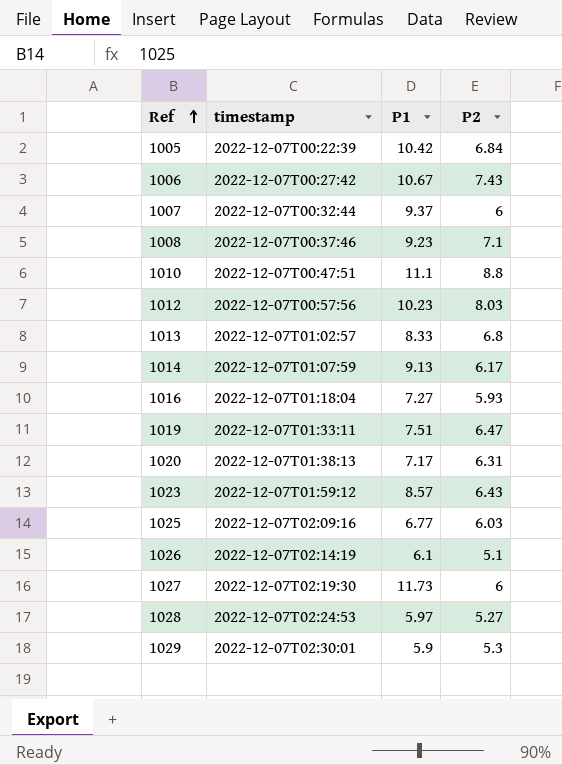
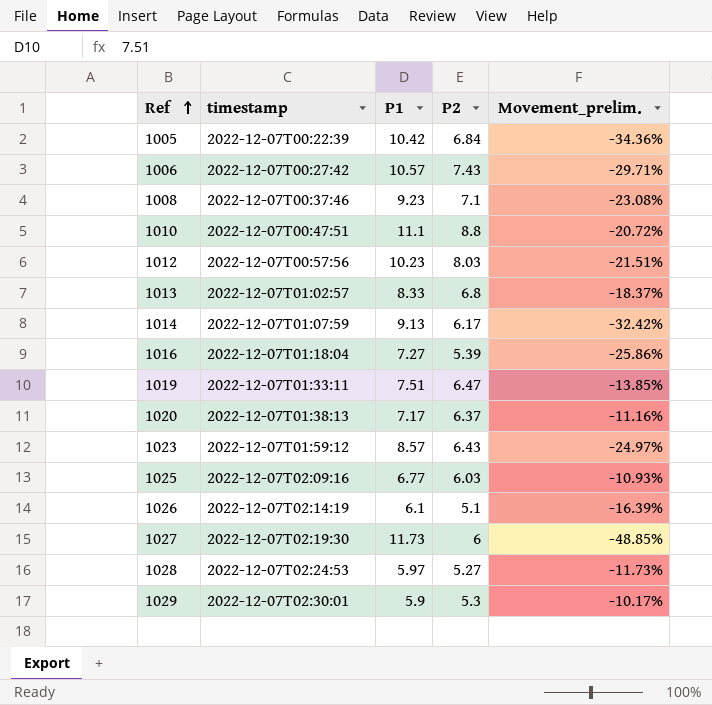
column Movement_prelim. | formula: none -> ([P2] - [P1]) / [P1]
row 1007: 2022-12-07T00:32:44 | 9.37 | 6 -> none
1006 | P1: 10.67 -> 10.57
1016 | P2: 5.93 -> 5.39
1020 | P2: 6.31 -> 6.37

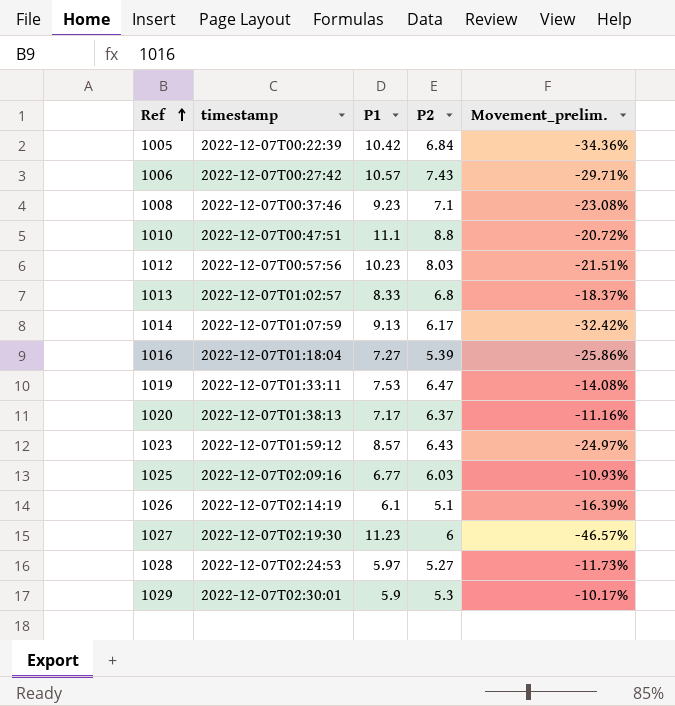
1019 | P1: 7.51 -> 7.53
1019 | Movement_prelim.: -13.85% -> -14.08%
1027 | P1: 11.73 -> 11.23
1027 | Movement_prelim.: -48.85% -> -46.57%

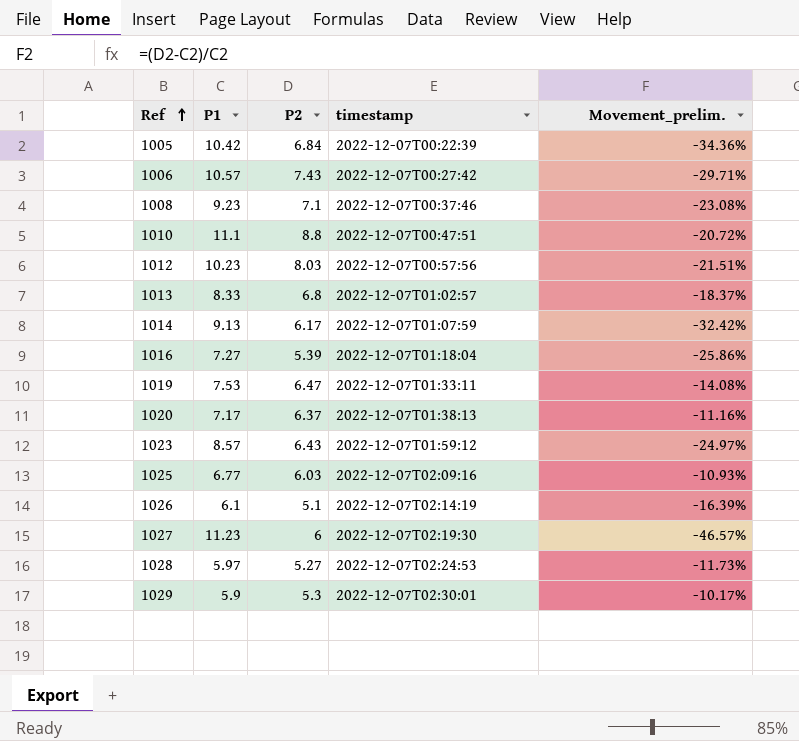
column timestamp | position: 2 -> 4

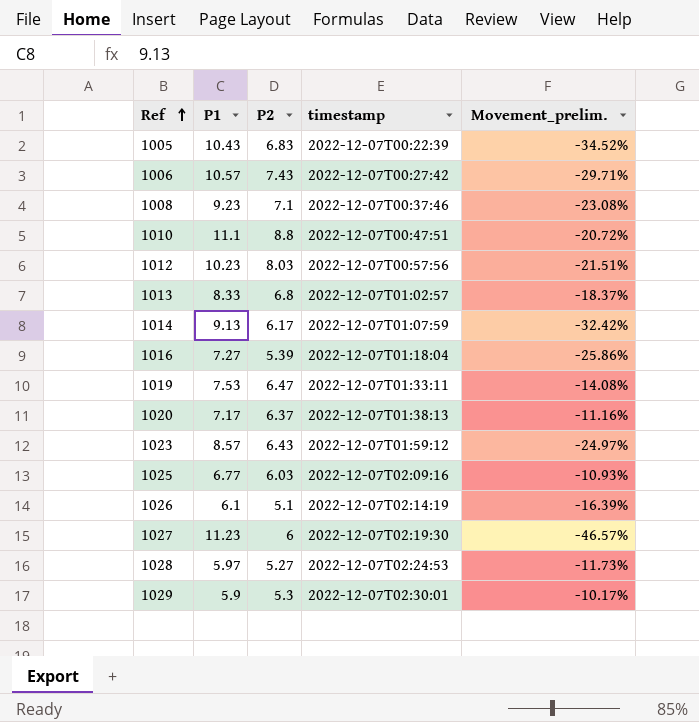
1005 | P1: 10.42 -> 10.43
1005 | P2: 6.84 -> 6.83
1005 | Movement_prelim.: -34.36% -> -34.52%

